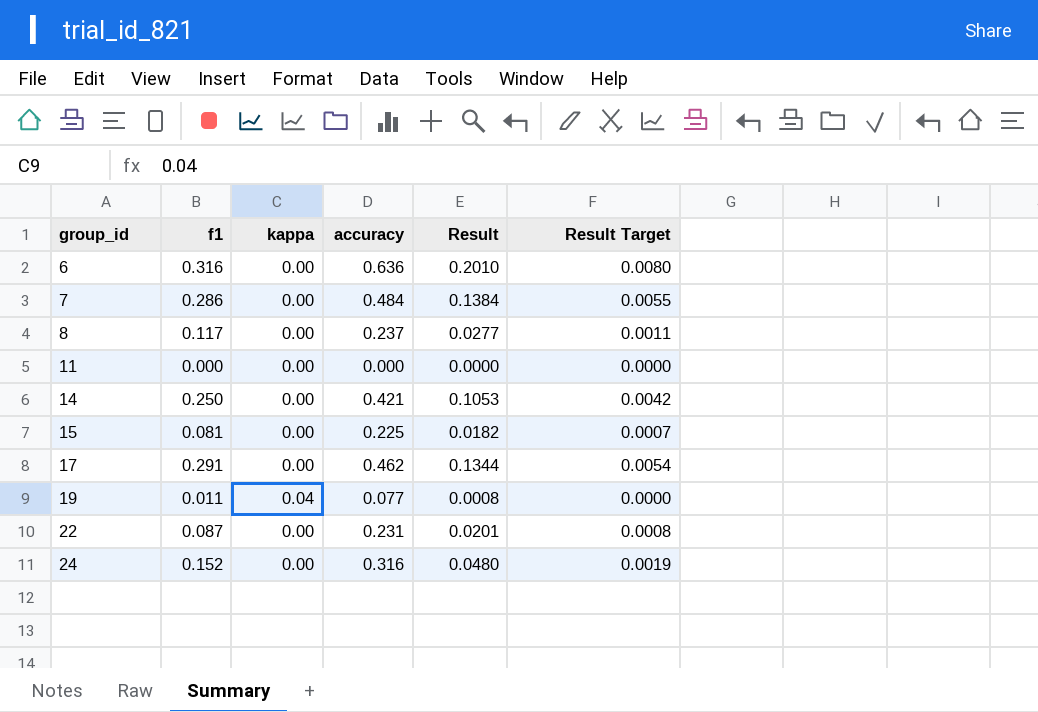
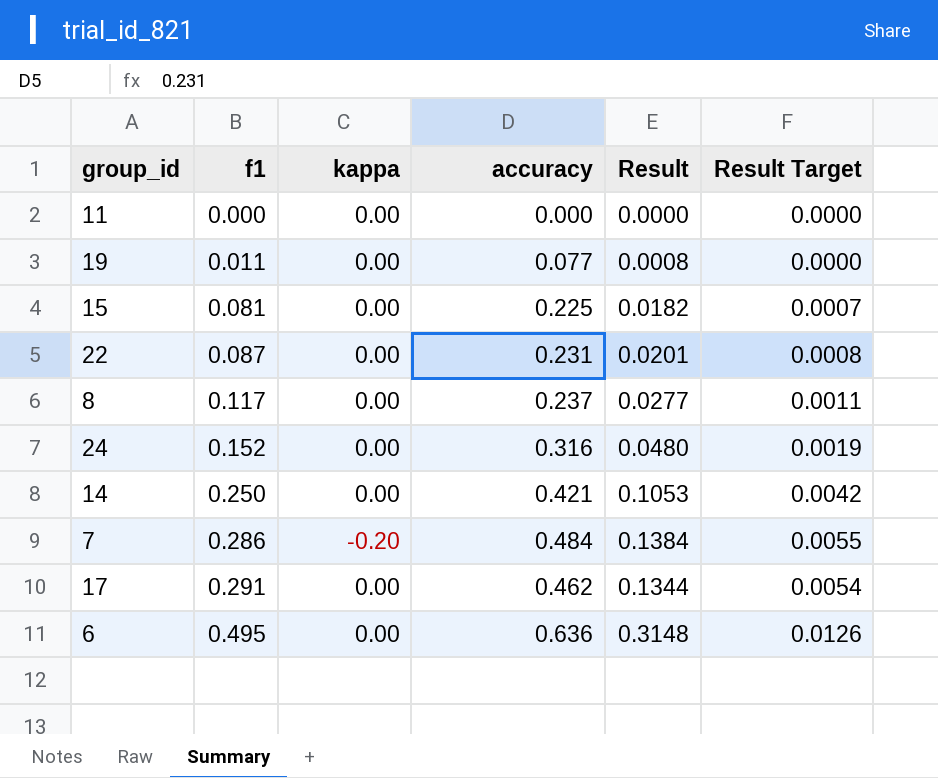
row order: group_id ascending -> f1 ascending
19 | kappa: 0.04 -> 0.00
7 | kappa: 0.00 -> -0.20
6 | f1: 0.316 -> 0.495
6 | Result: 0.2010 -> 0.3148
6 | Result Target: 0.0080 -> 0.0126

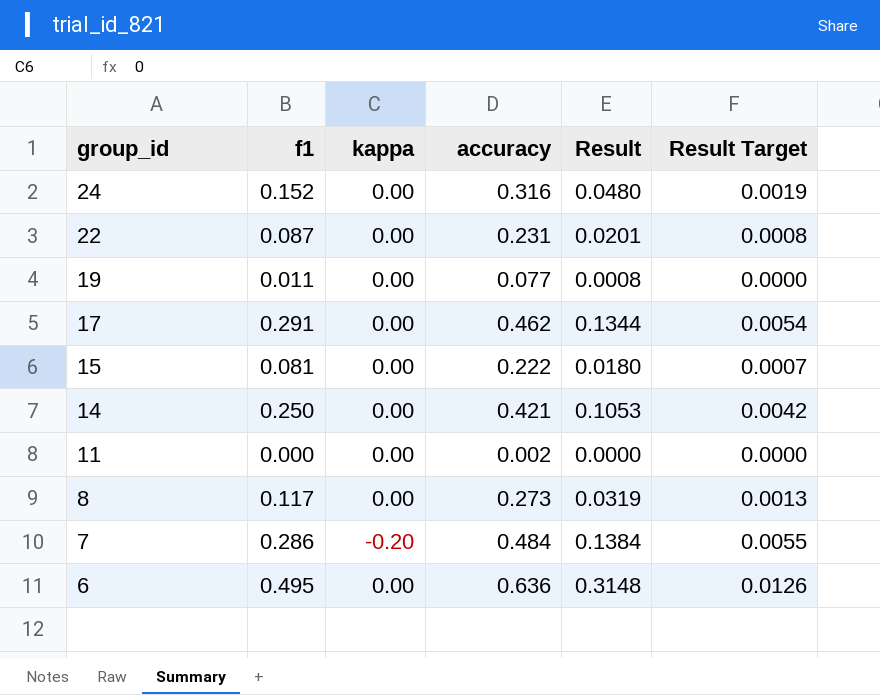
row order: f1 ascending -> group_id descending
15 | accuracy: 0.225 -> 0.222
15 | Result: 0.0182 -> 0.0180
11 | accuracy: 0.000 -> 0.002
8 | accuracy: 0.237 -> 0.273
8 | Result: 0.0277 -> 0.0319
8 | Result Target: 0.0011 -> 0.0013

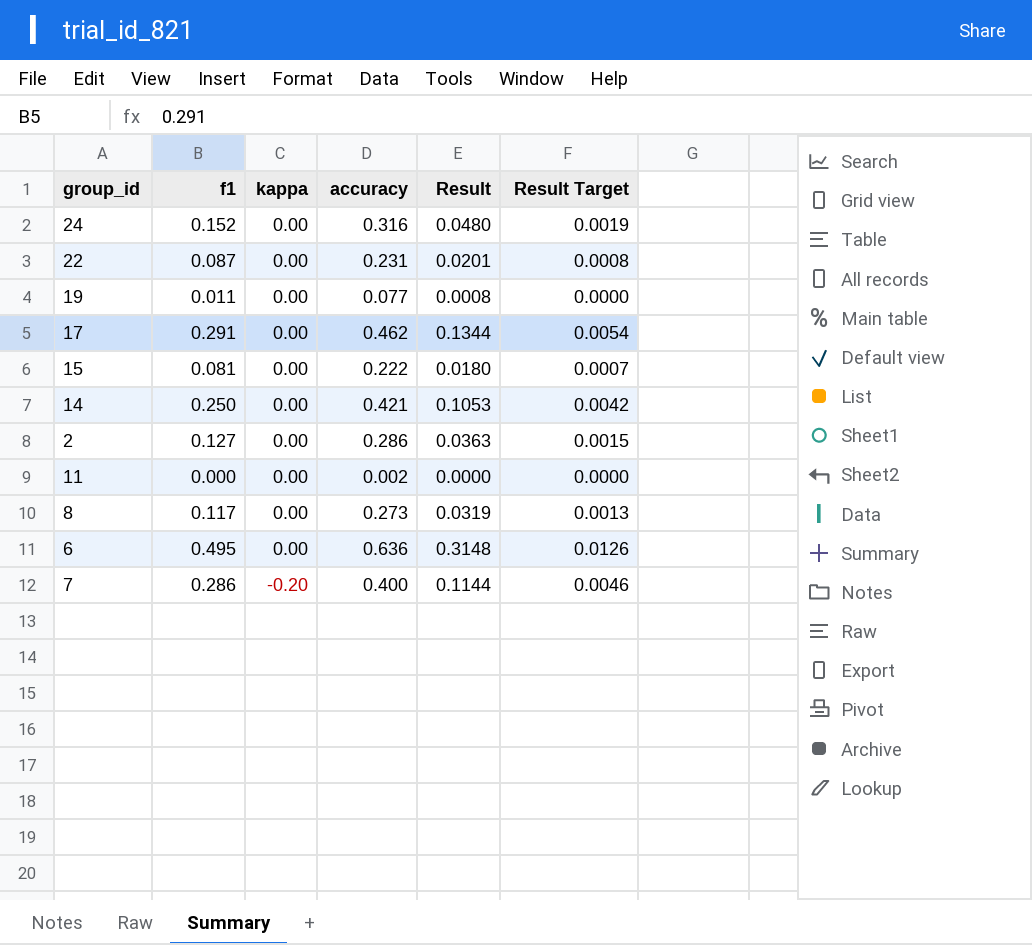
row order: group_id descending -> kappa descending
row 2: none -> 0.127 | 0.00 | 0.286 | 0.0363 | 0.0015
7 | accuracy: 0.484 -> 0.400
7 | Result: 0.1384 -> 0.1144
7 | Result Target: 0.0055 -> 0.0046

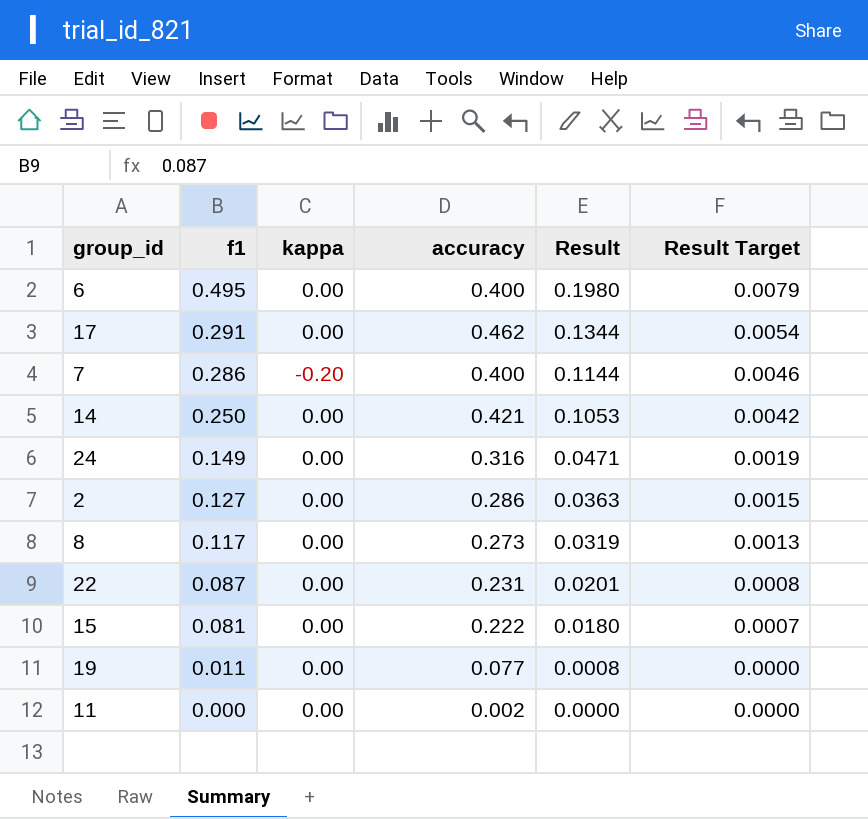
row order: kappa descending -> f1 descending
6 | accuracy: 0.636 -> 0.400
6 | Result: 0.3148 -> 0.1980
6 | Result Target: 0.0126 -> 0.0079
24 | f1: 0.152 -> 0.149
24 | Result: 0.0480 -> 0.0471

